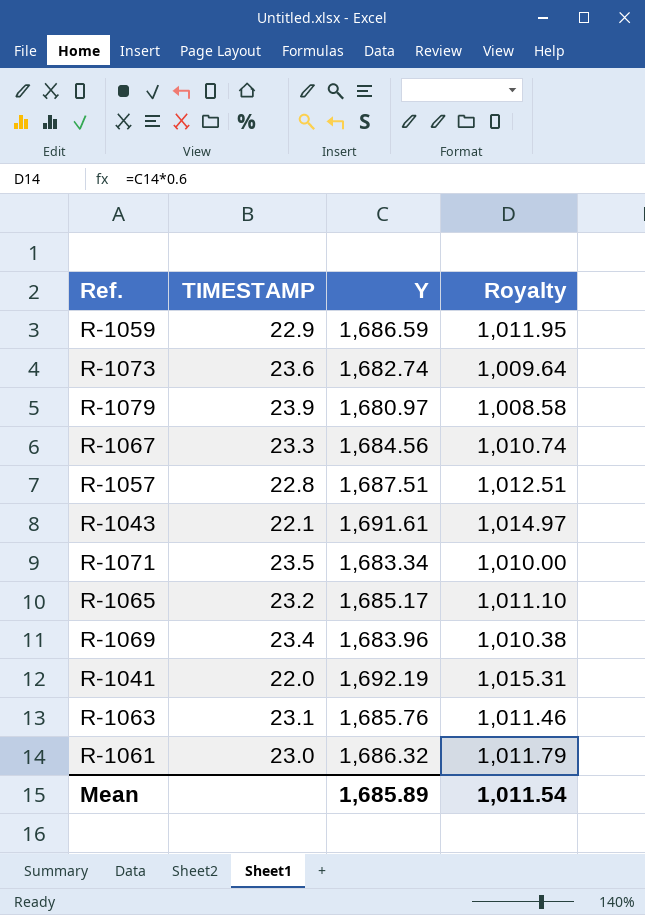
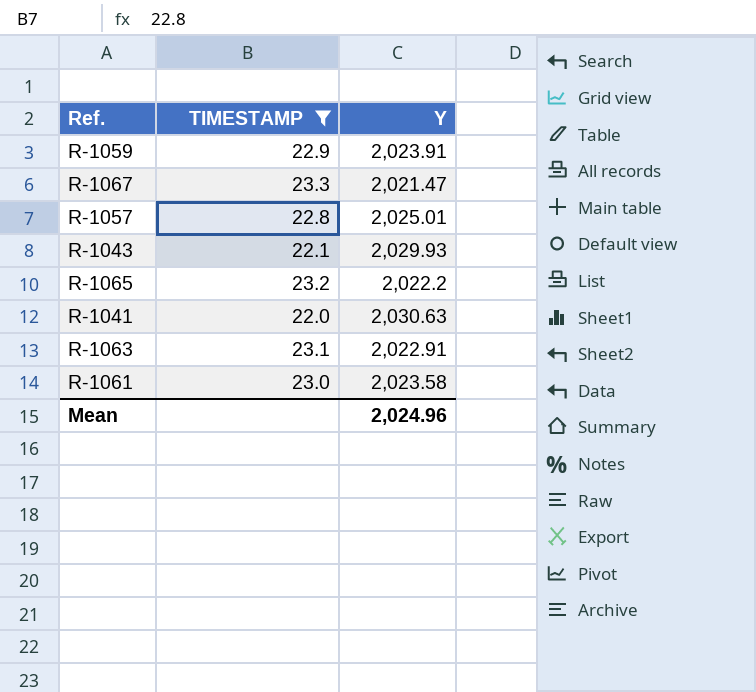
filter: none -> TIMESTAMP <= 23.3
column Royalty | formula: [Y] * 0.6 -> none
R-1059 | Y: 1,686.59 -> 2,023.91
R-1067 | Y: 1,684.56 -> 2,021.47
R-1057 | Y: 1,687.51 -> 2,025.01
R-1043 | Y: 1,691.61 -> 2,029.93
R-1065 | Y: 1,685.17 -> 2,022.2
R-1041 | Y: 1,692.19 -> 2,030.63
R-1063 | Y: 1,685.76 -> 2,022.91
R-1061 | Y: 1,686.32 -> 2,023.58
Mean | Y: 1,685.89 -> 2,024.96

